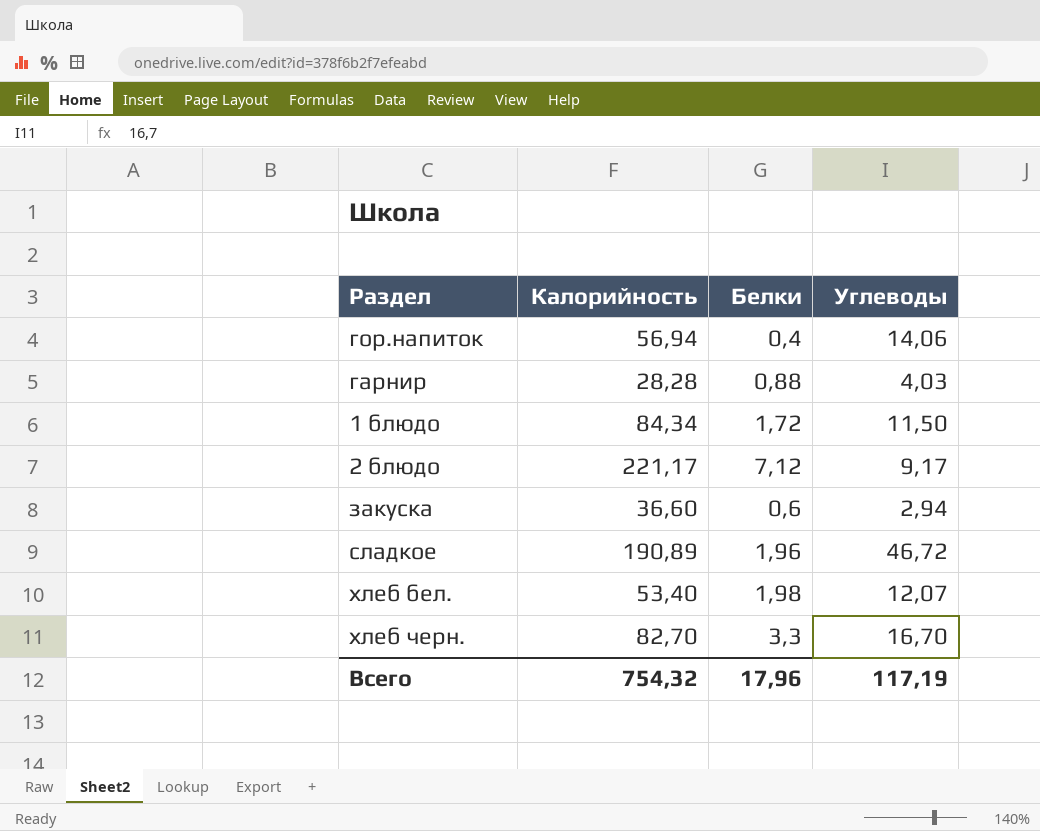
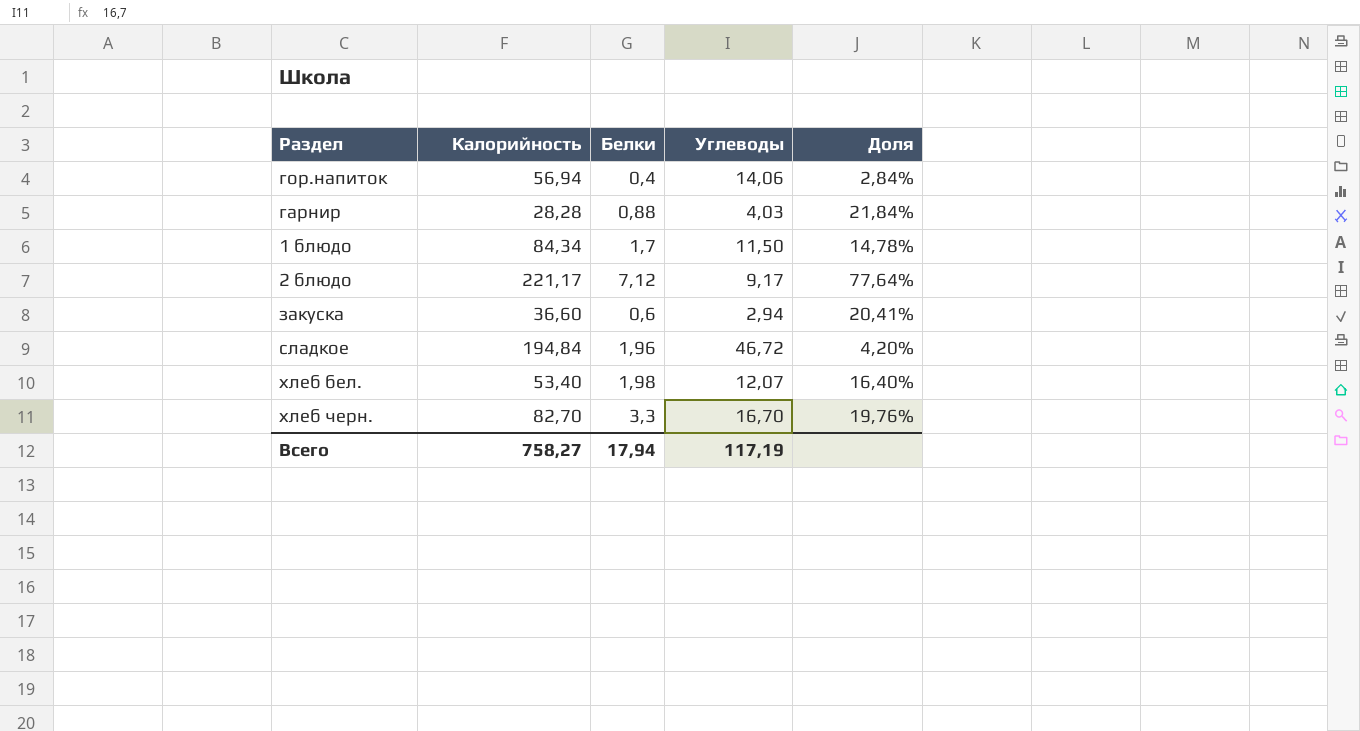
column Доля | formula: none -> [Белки] / [Углеводы]
1 блюдо | Белки: 1,72 -> 1,7
сладкое | Калорийность: 190,89 -> 194,84
Всего | Калорийность: 754,32 -> 758,27
Всего | Белки: 17,96 -> 17,94

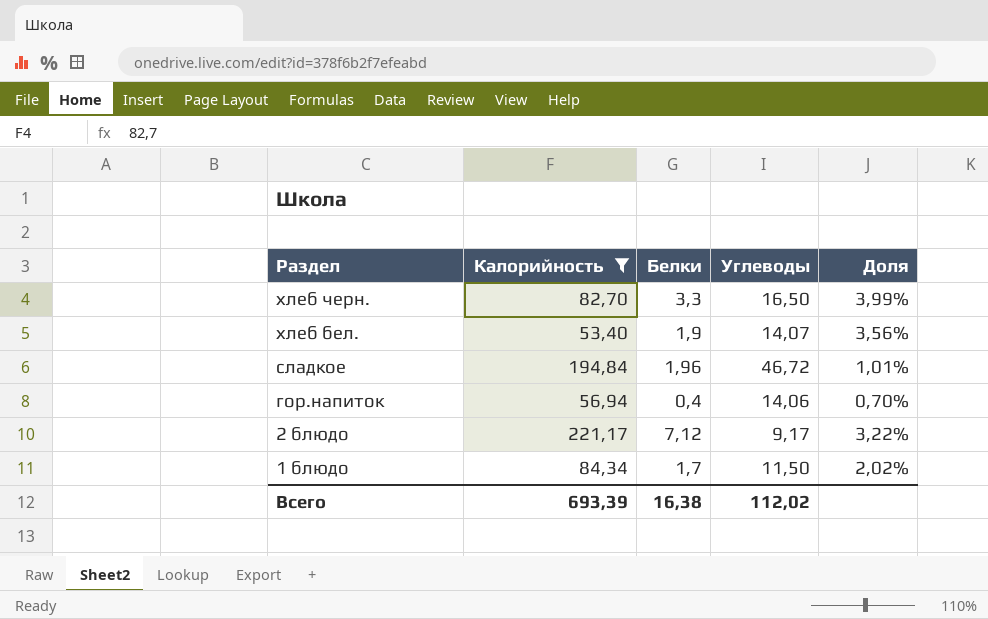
filter: none -> Калорийность >= 53,40
row order: none -> Раздел descending
column Доля | formula: [Белки] / [Углеводы] -> [Белки] / [Калорийность]
хлеб черн. | Углеводы: 16,70 -> 16,50
хлеб бел. | Белки: 1,98 -> 1,9
хлеб бел. | Углеводы: 12,07 -> 14,07
Всего | Калорийность: 758,27 -> 693,39
Всего | Белки: 17,94 -> 16,38
Всего | Углеводы: 117,19 -> 112,02

